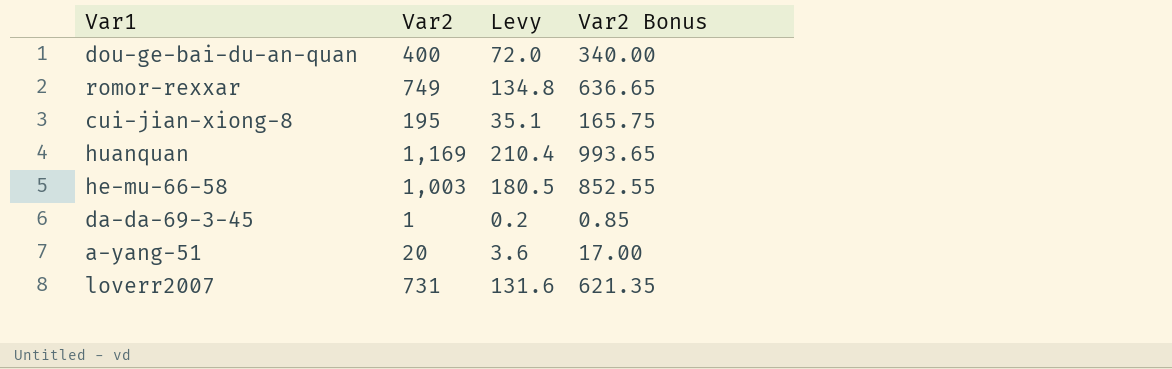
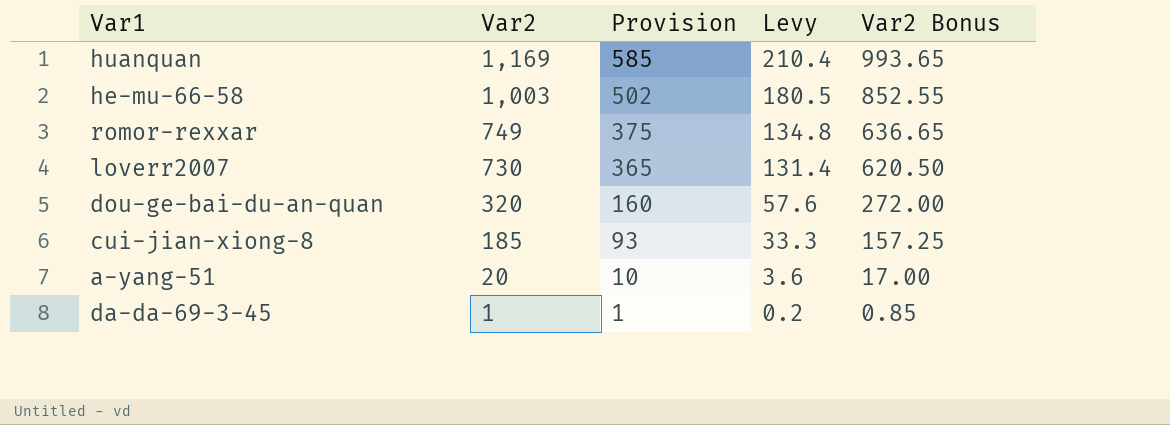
row order: none -> Var2 descending
column Provision | formula: none -> [Var2] * 0.5
loverr2007 | Var2: 731 -> 730
loverr2007 | Levy: 131.6 -> 131.4
loverr2007 | Var2 Bonus: 621.35 -> 620.50
dou-ge-bai-du-an-quan | Var2: 400 -> 320
dou-ge-bai-du-an-quan | Levy: 72.0 -> 57.6
dou-ge-bai-du-an-quan | Var2 Bonus: 340.00 -> 272.00
cui-jian-xiong-8 | Var2: 195 -> 185
cui-jian-xiong-8 | Levy: 35.1 -> 33.3
cui-jian-xiong-8 | Var2 Bonus: 165.75 -> 157.25

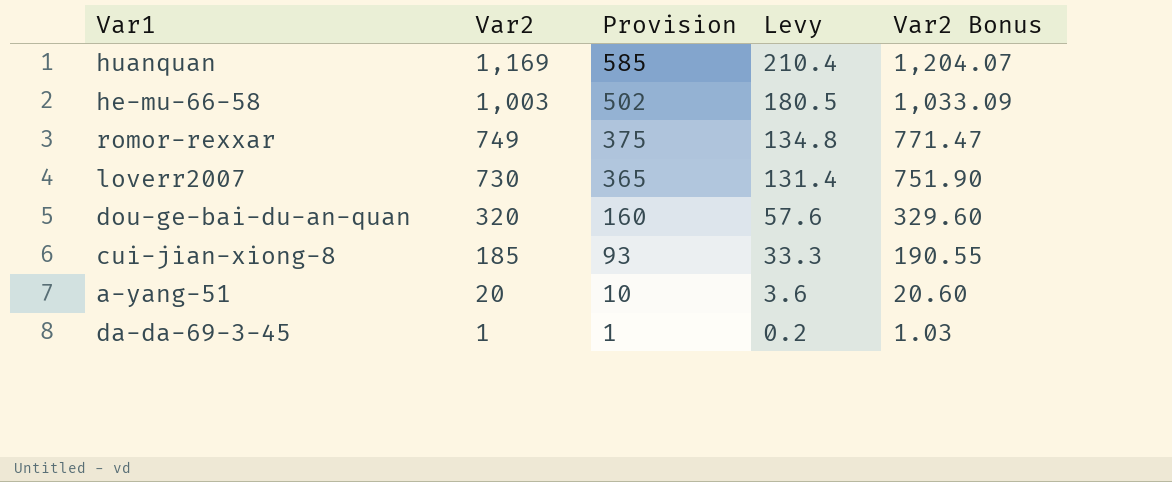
column Var2 Bonus | formula: [Var2] * 0.85 -> [Var2] * 1.03

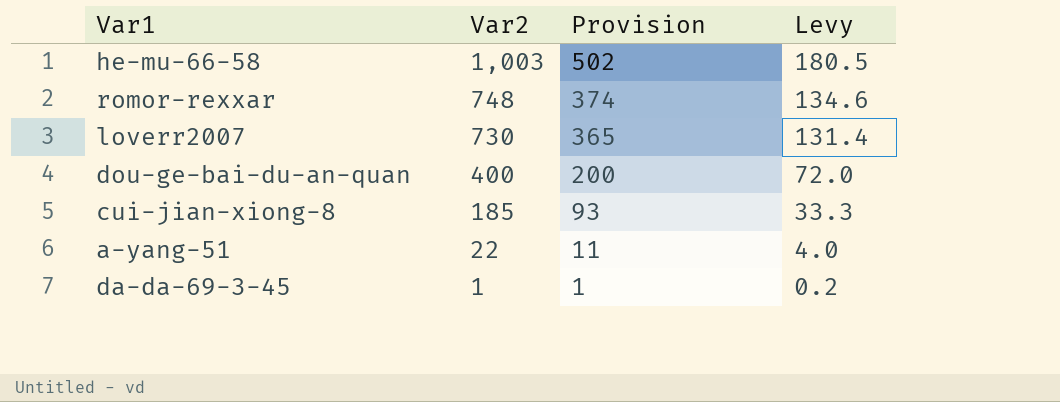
column Var2 Bonus | formula: [Var2] * 1.03 -> none
row huanquan: 1,169 | 585 | 210.4 | 1,204.07 -> none
romor-rexxar | Var2: 749 -> 748
romor-rexxar | Provision: 375 -> 374
romor-rexxar | Levy: 134.8 -> 134.6
dou-ge-bai-du-an-quan | Var2: 320 -> 400
dou-ge-bai-du-an-quan | Provision: 160 -> 200
dou-ge-bai-du-an-quan | Levy: 57.6 -> 72.0
a-yang-51 | Var2: 20 -> 22
a-yang-51 | Provision: 10 -> 11
a-yang-51 | Levy: 3.6 -> 4.0

